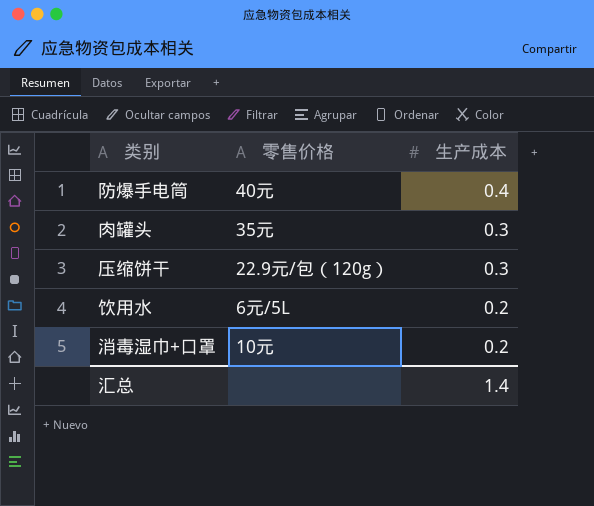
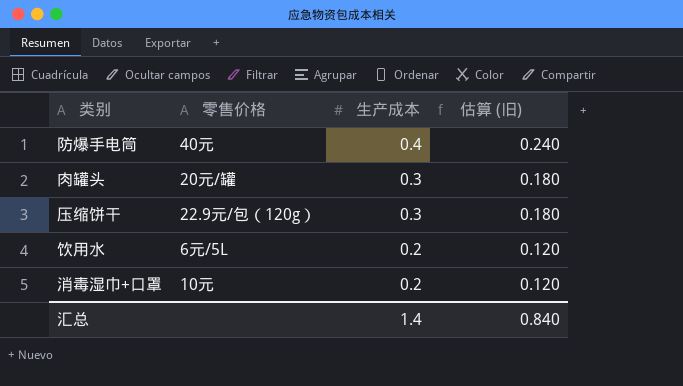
column 估算 (旧) | formula: none -> [生产成本] * 0.6
肉罐头 | 零售价格: 35元 -> 20元/罐

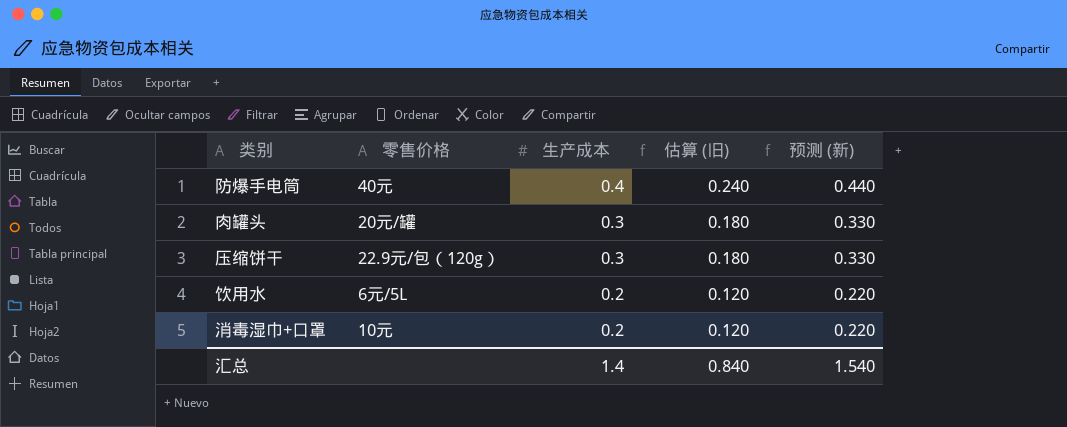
column 预测 (新) | formula: none -> [生产成本] * 1.1

